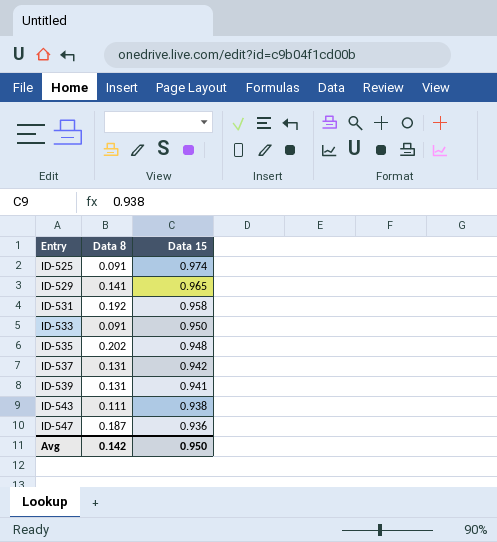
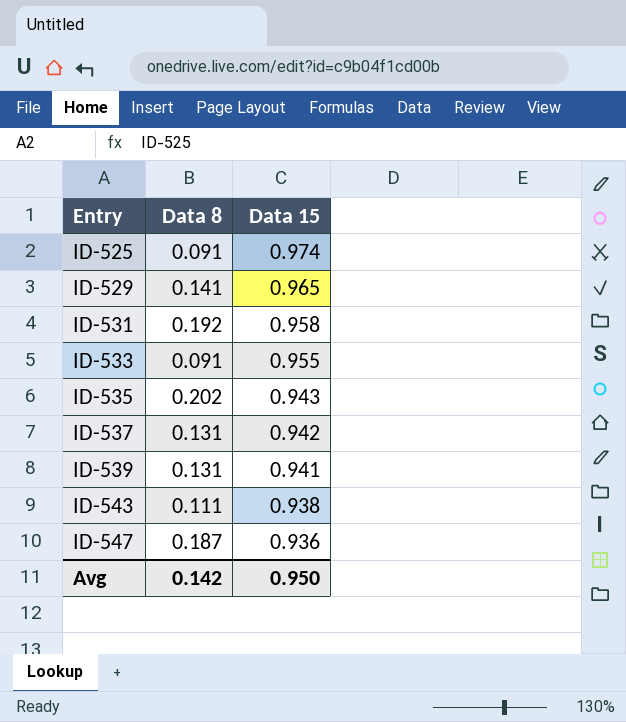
ID-533 | Data 15: 0.950 -> 0.955
ID-535 | Data 15: 0.948 -> 0.943

